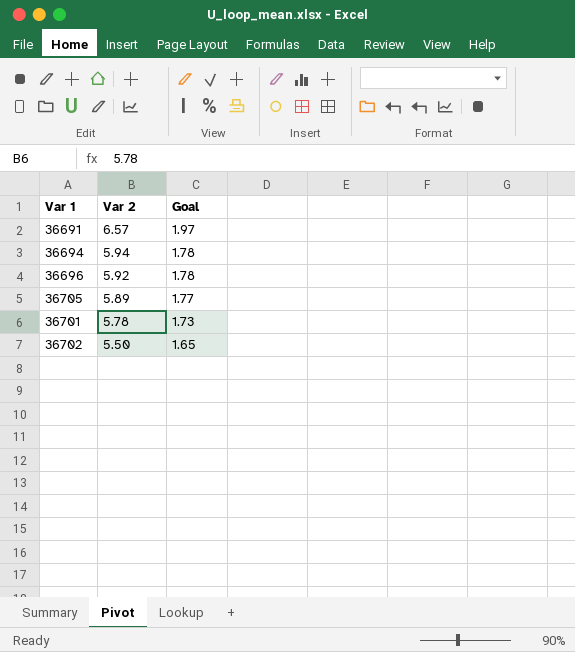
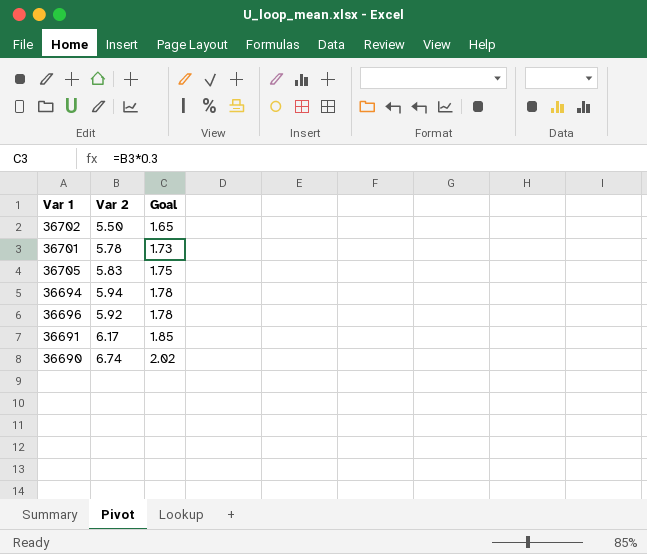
row order: Var 2 descending -> Goal ascending
36705 | Var 2: 5.89 -> 5.83
36705 | Goal: 1.77 -> 1.75
36691 | Var 2: 6.57 -> 6.17
36691 | Goal: 1.97 -> 1.85
row 36690: none -> 6.74 | 2.02

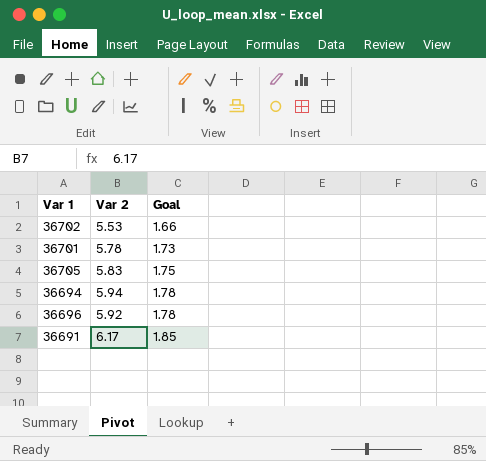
row 36690: 6.74 | 2.02 -> none
36702 | Var 2: 5.50 -> 5.53
36702 | Goal: 1.65 -> 1.66

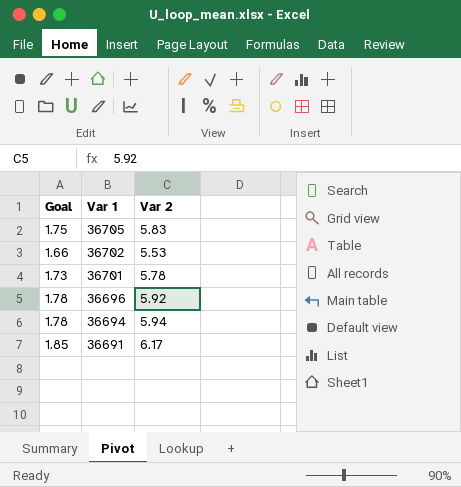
row order: Goal ascending -> Var 1 descending
column Goal | position: 3 -> 1

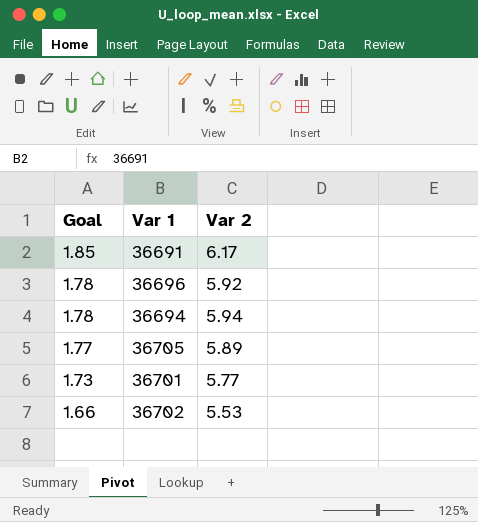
row order: Var 1 descending -> Goal descending
36705 | Goal: 1.75 -> 1.77
36705 | Var 2: 5.83 -> 5.89
36701 | Var 2: 5.78 -> 5.77

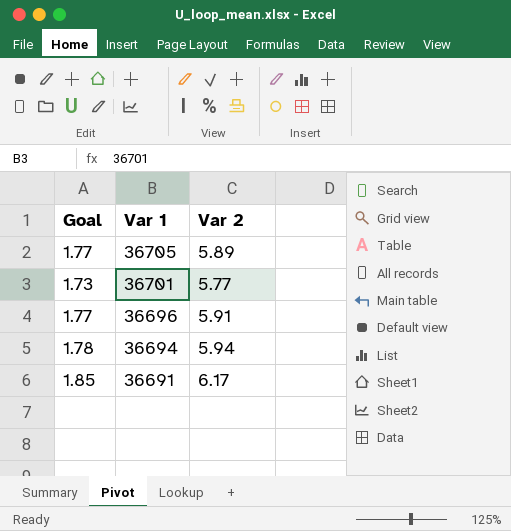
row order: Goal descending -> Var 1 descending
row 36702: 1.66 | 5.53 -> none
36696 | Goal: 1.78 -> 1.77
36696 | Var 2: 5.92 -> 5.91

